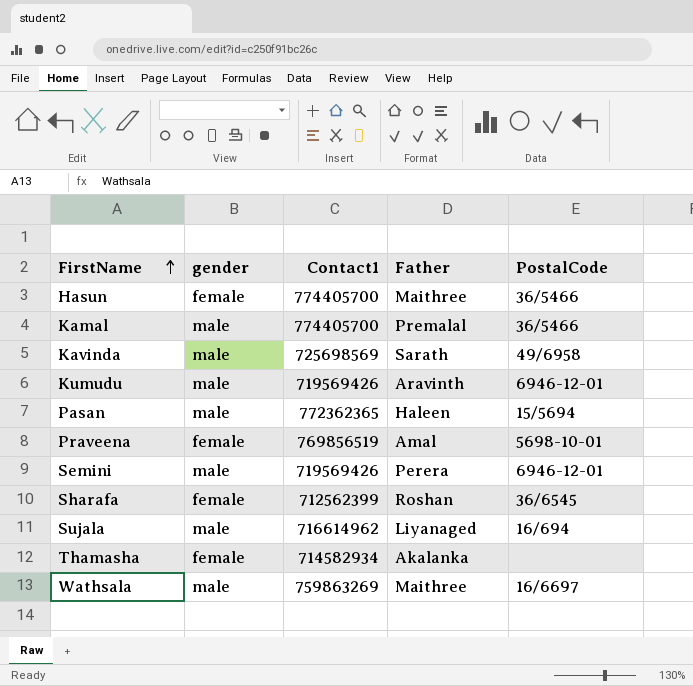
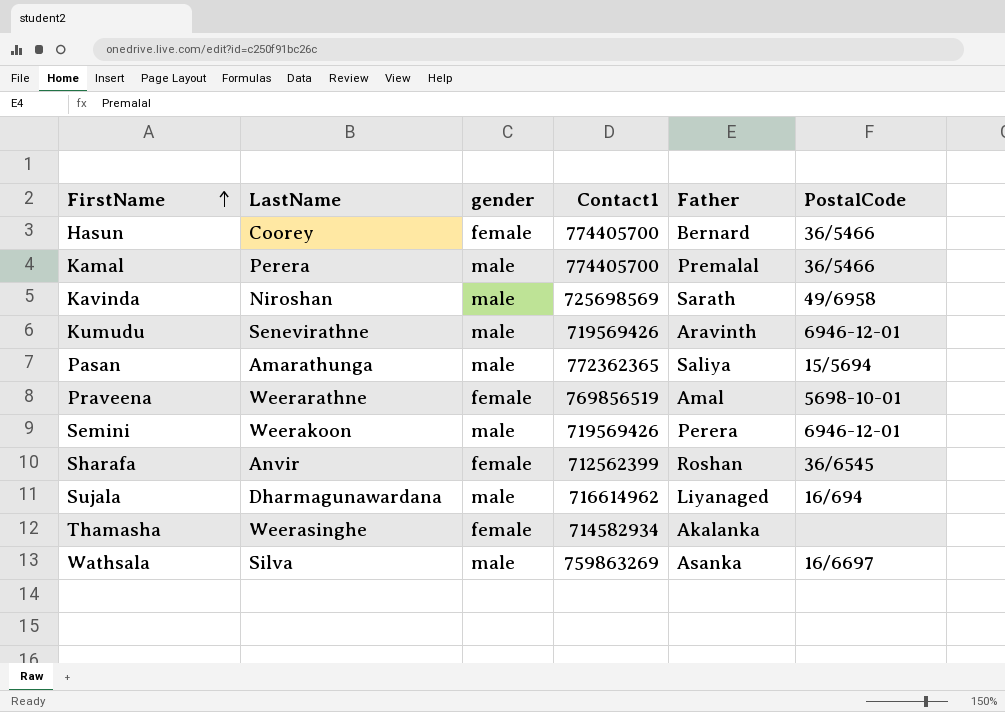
column LastName | position: none -> 2
Hasun | Father: Maithree -> Bernard
Pasan | Father: Haleen -> Saliya
Wathsala | Father: Maithree -> Asanka

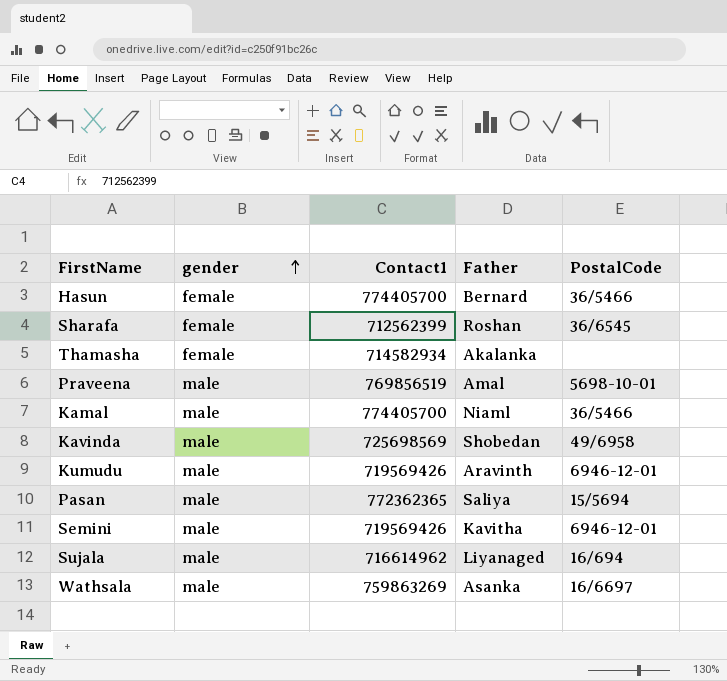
row order: FirstName ascending -> gender ascending
column LastName | position: 2 -> none
Praveena | gender: female -> male
Kamal | Father: Premalal -> Niaml
Kavinda | Father: Sarath -> Shobedan
Semini | Father: Perera -> Kavitha

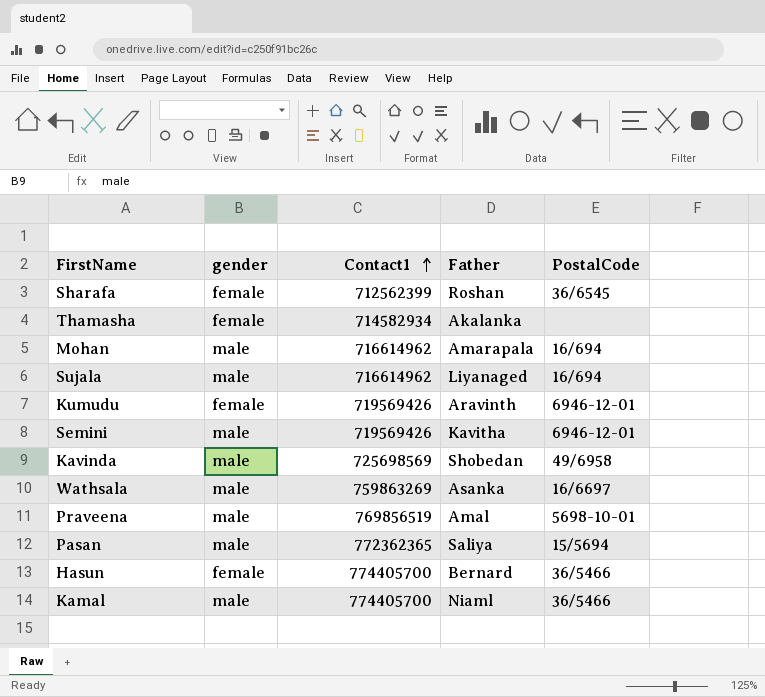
row order: gender ascending -> Contact1 ascending
row Mohan: none -> male | 716614962 | Amarapala | 16/694
Kumudu | gender: male -> female

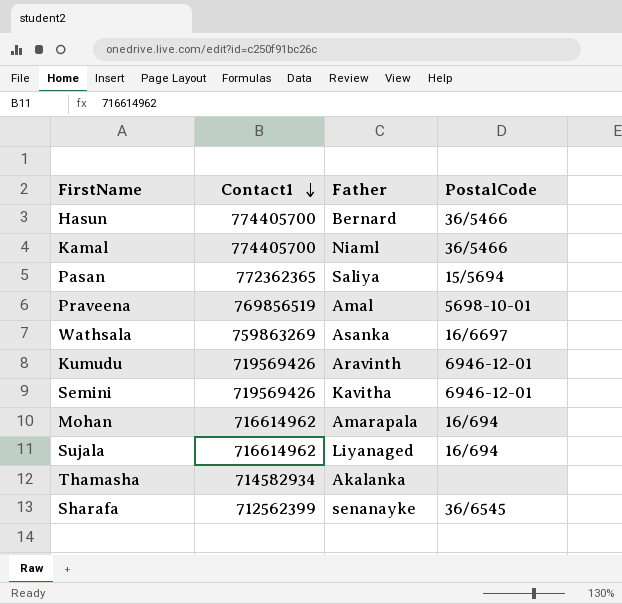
row order: Contact1 ascending -> Contact1 descending
column gender | position: 2 -> none
row Kavinda: male | 725698569 | Shobedan | 49/6958 -> none
Sharafa | Father: Roshan -> senanayke

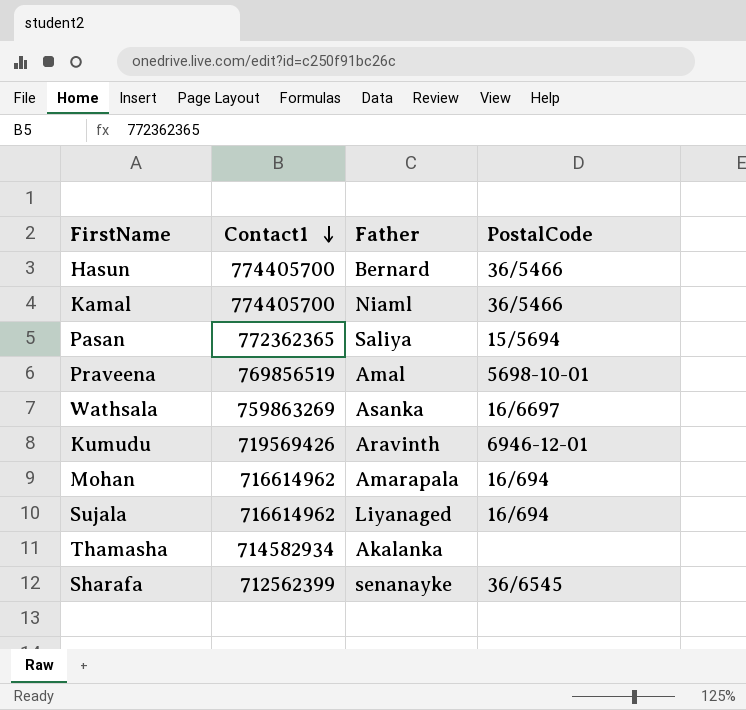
row Semini: 719569426 | Kavitha | 6946-12-01 -> none

